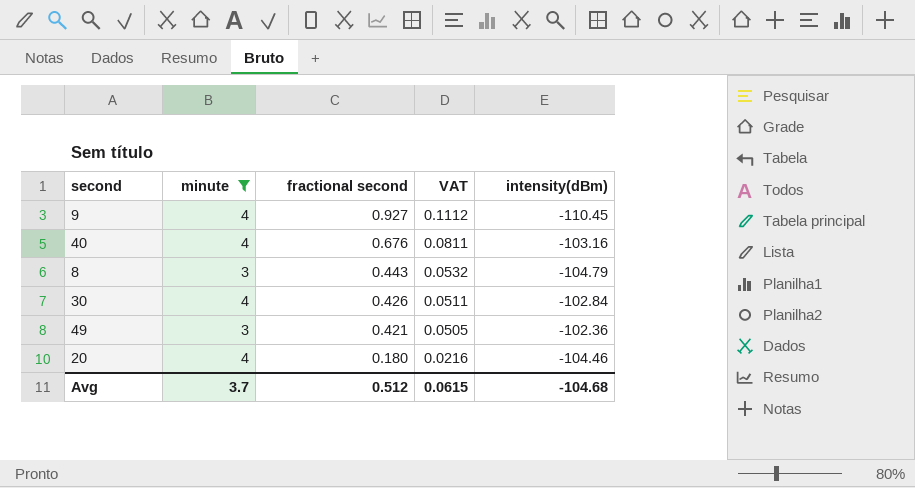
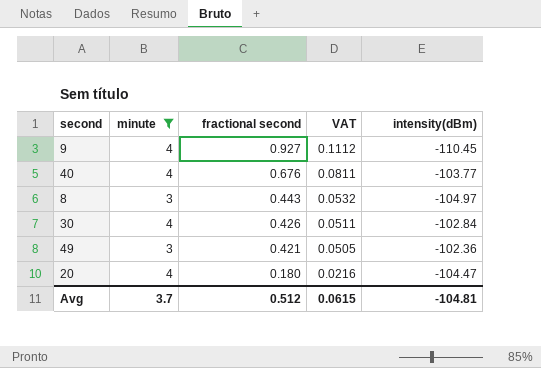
40 | intensity(dBm): -103.16 -> -103.77
8 | intensity(dBm): -104.79 -> -104.97
20 | intensity(dBm): -104.46 -> -104.47
Avg | intensity(dBm): -104.68 -> -104.81

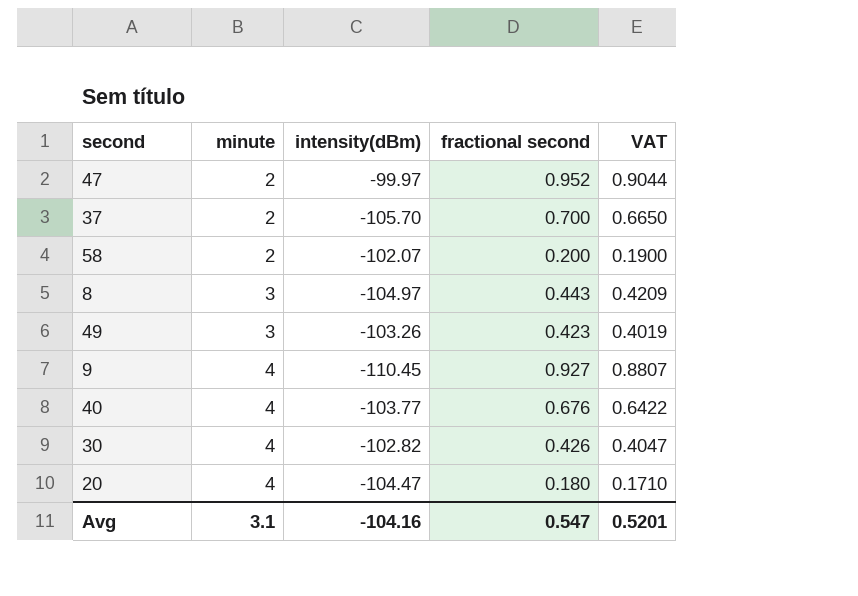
filter: minute != 2 -> none
row order: fractional second descending -> minute ascending
column intensity(dBm) | position: 5 -> 3
column VAT | formula: [fractional second] * 0.12 -> [fractional second] * 0.95
49 | intensity(dBm): -102.36 -> -103.26
49 | fractional second: 0.421 -> 0.423
30 | intensity(dBm): -102.84 -> -102.82
Avg | minute: 3.7 -> 3.1
Avg | intensity(dBm): -104.81 -> -104.16
Avg | fractional second: 0.512 -> 0.547
Avg | VAT: 0.0615 -> 0.5201

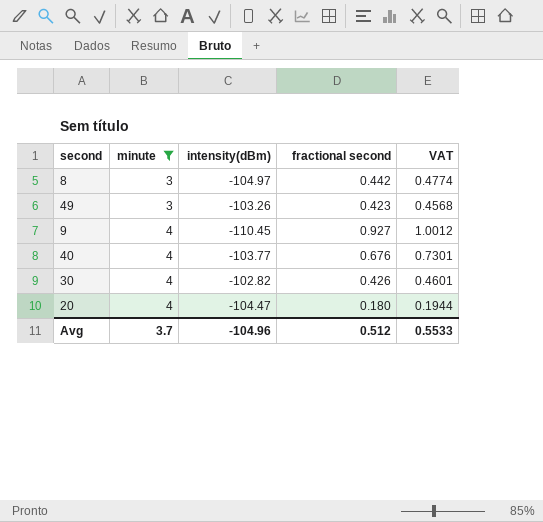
filter: none -> minute != 2
column VAT | formula: [fractional second] * 0.95 -> [fractional second] * 1.08
8 | fractional second: 0.443 -> 0.442
Avg | minute: 3.1 -> 3.7
Avg | intensity(dBm): -104.16 -> -104.96
Avg | fractional second: 0.547 -> 0.512
Avg | VAT: 0.5201 -> 0.5533

